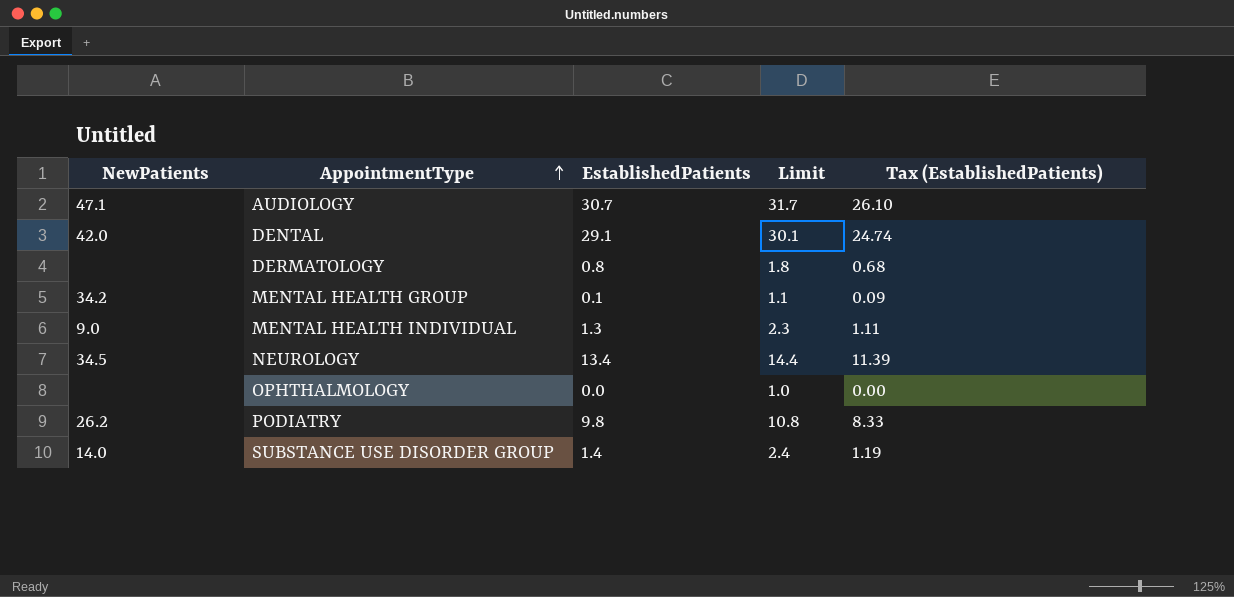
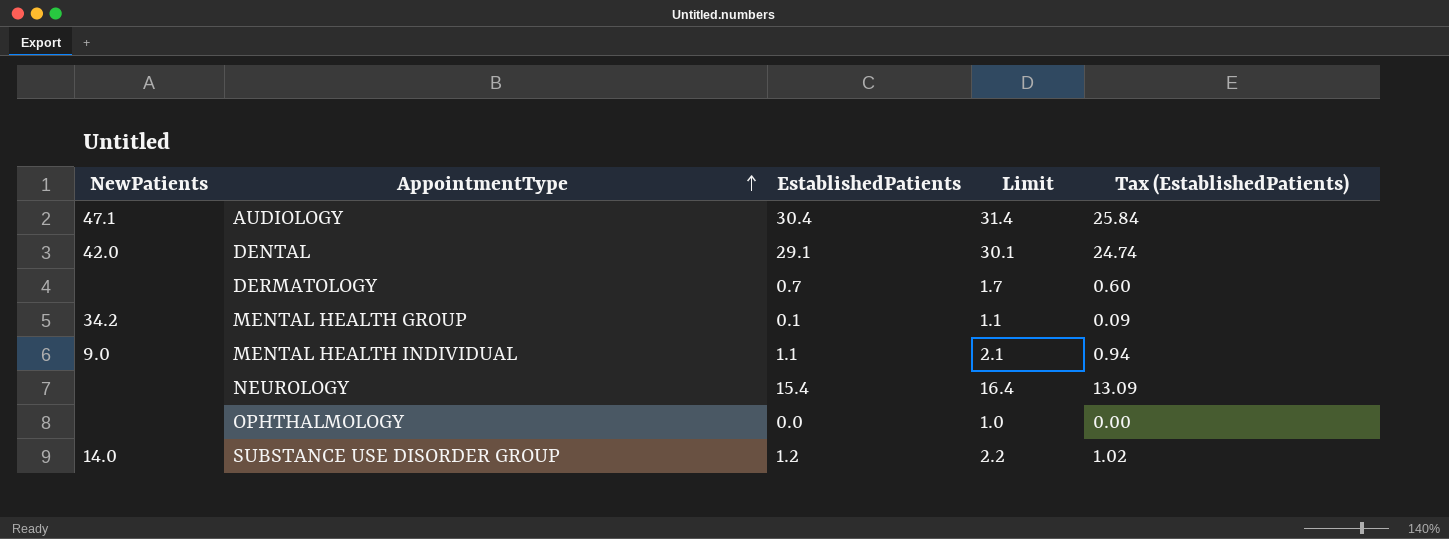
row PODIATRY: 26.2 | 9.8 | 10.8 | 8.33 -> none
AUDIOLOGY | EstablishedPatients: 30.7 -> 30.4
AUDIOLOGY | Limit: 31.7 -> 31.4
AUDIOLOGY | Tax (EstablishedPatients): 26.10 -> 25.84
DERMATOLOGY | EstablishedPatients: 0.8 -> 0.7
DERMATOLOGY | Limit: 1.8 -> 1.7
DERMATOLOGY | Tax (EstablishedPatients): 0.68 -> 0.60
MENTAL HEALTH INDIVIDUAL | EstablishedPatients: 1.3 -> 1.1
MENTAL HEALTH INDIVIDUAL | Limit: 2.3 -> 2.1
MENTAL HEALTH INDIVIDUAL | Tax (EstablishedPatients): 1.11 -> 0.94
NEUROLOGY | NewPatients: 34.5 -> none
NEUROLOGY | EstablishedPatients: 13.4 -> 15.4
NEUROLOGY | Limit: 14.4 -> 16.4
NEUROLOGY | Tax (EstablishedPatients): 11.39 -> 13.09
SUBSTANCE USE DISORDER GROUP | EstablishedPatients: 1.4 -> 1.2
SUBSTANCE USE DISORDER GROUP | Limit: 2.4 -> 2.2
SUBSTANCE USE DISORDER GROUP | Tax (EstablishedPatients): 1.19 -> 1.02

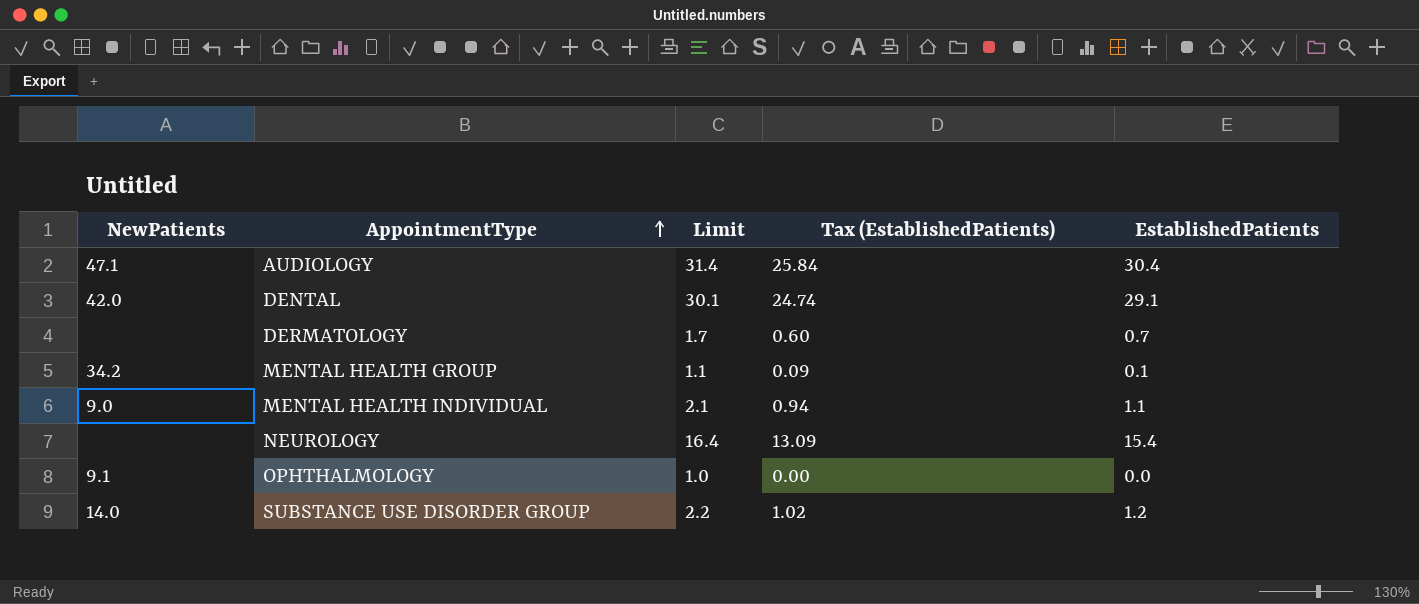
column EstablishedPatients | position: 3 -> 5
OPHTHALMOLOGY | NewPatients: none -> 9.1

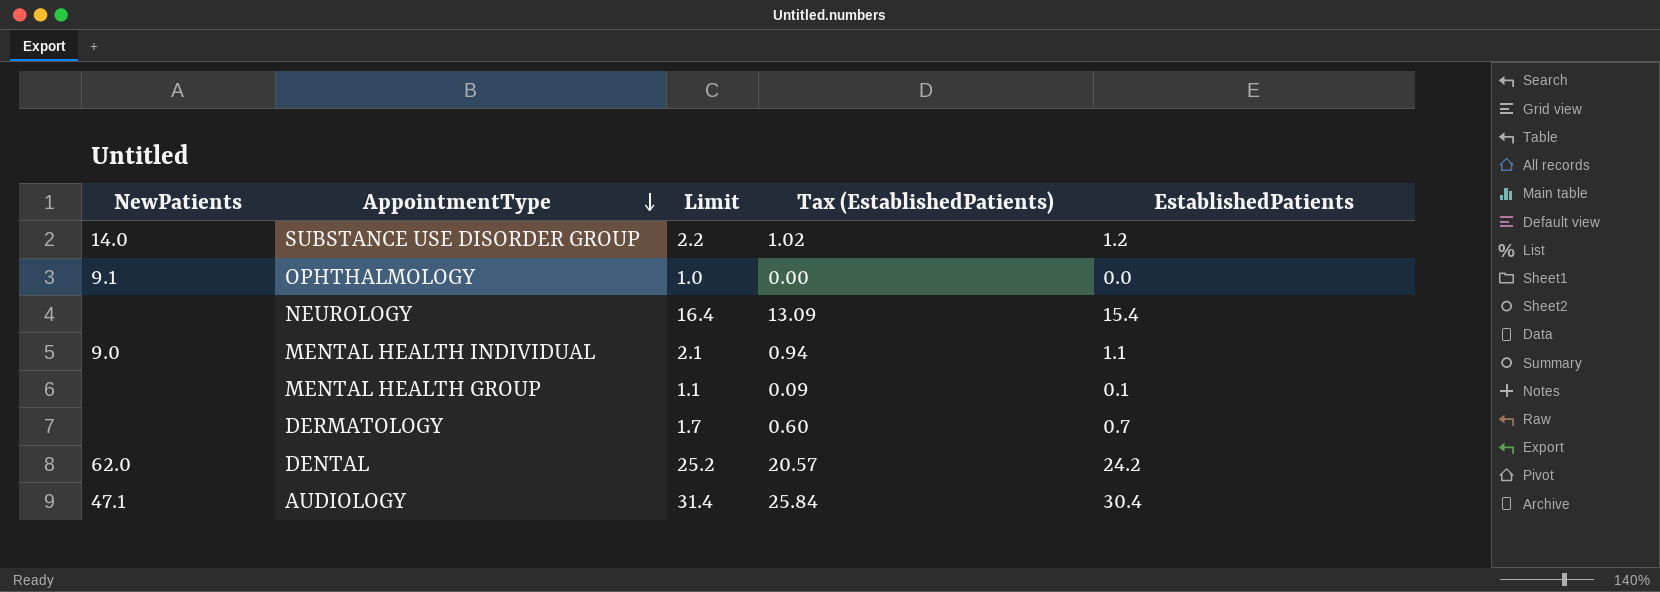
row order: AppointmentType ascending -> AppointmentType descending
MENTAL HEALTH GROUP | NewPatients: 34.2 -> none
DENTAL | NewPatients: 42.0 -> 62.0
DENTAL | Limit: 30.1 -> 25.2
DENTAL | Tax (EstablishedPatients): 24.74 -> 20.57
DENTAL | EstablishedPatients: 29.1 -> 24.2

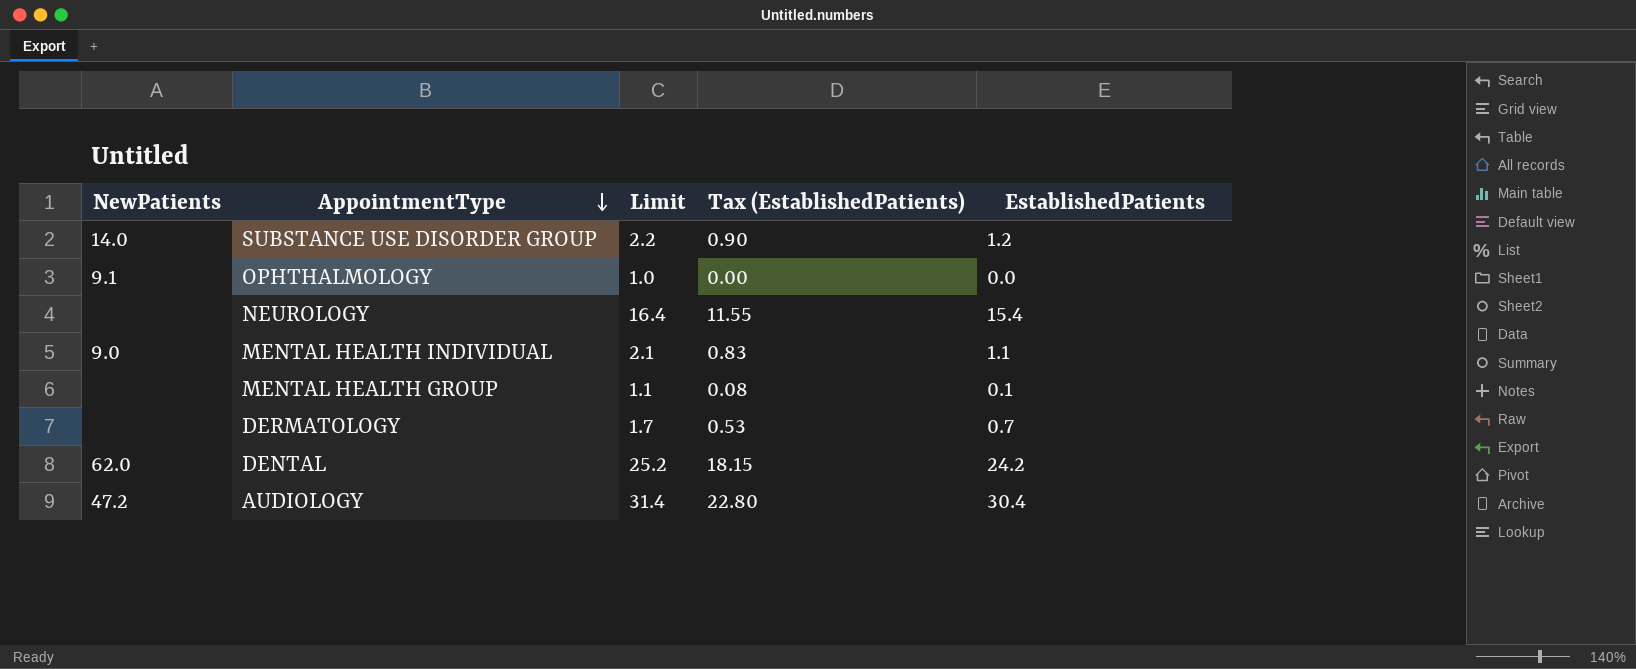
column Tax (EstablishedPatients) | formula: [EstablishedPatients] * 0.85 -> [EstablishedPatients] * 0.75
AUDIOLOGY | NewPatients: 47.1 -> 47.2

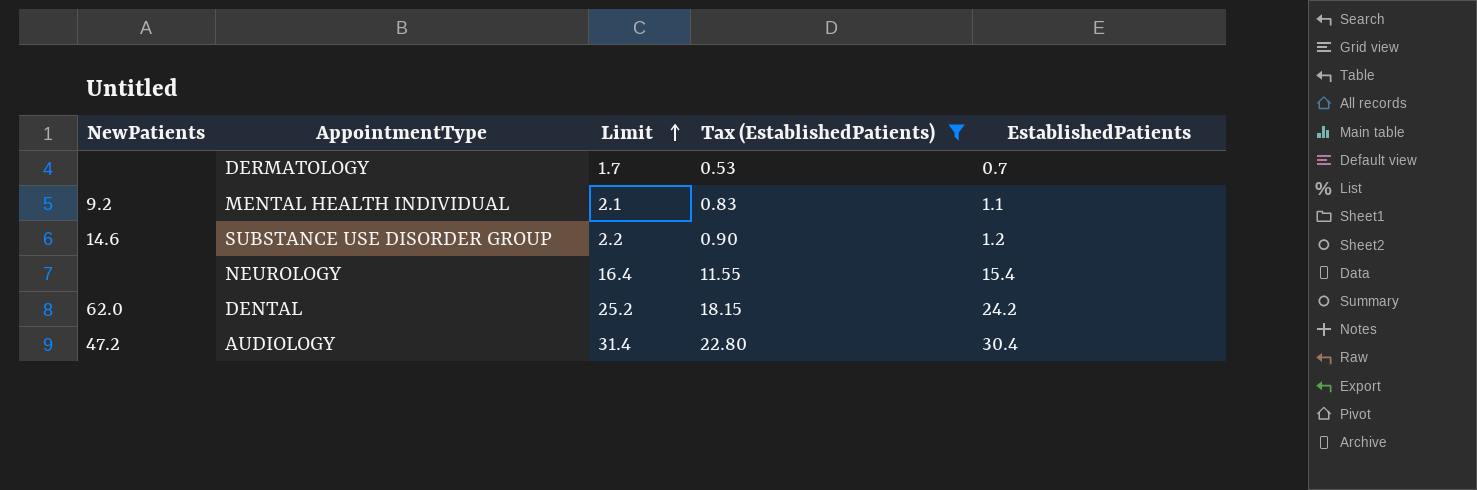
filter: none -> Tax (EstablishedPatients) >= 0.53
row order: AppointmentType descending -> Limit ascending
MENTAL HEALTH INDIVIDUAL | NewPatients: 9.0 -> 9.2
SUBSTANCE USE DISORDER GROUP | NewPatients: 14.0 -> 14.6

